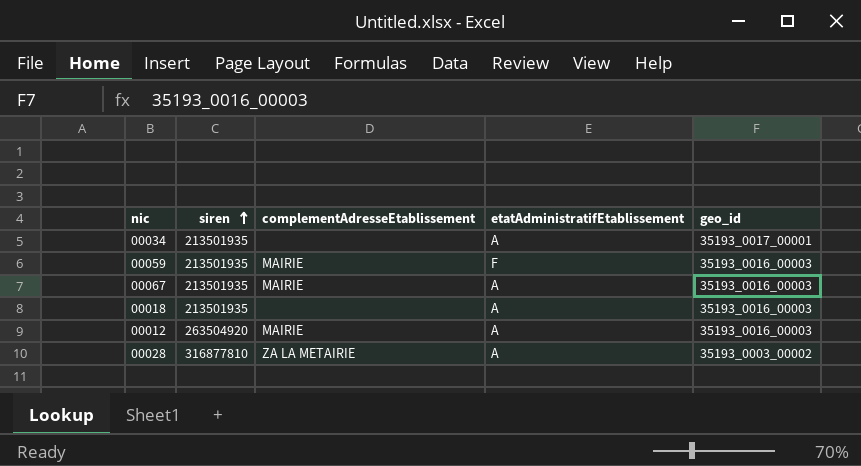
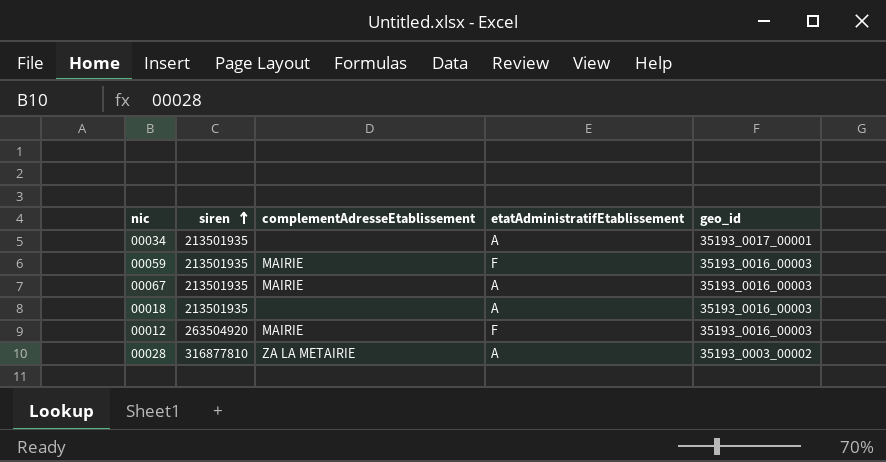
00012 | etatAdministratifEtablissement: A -> F

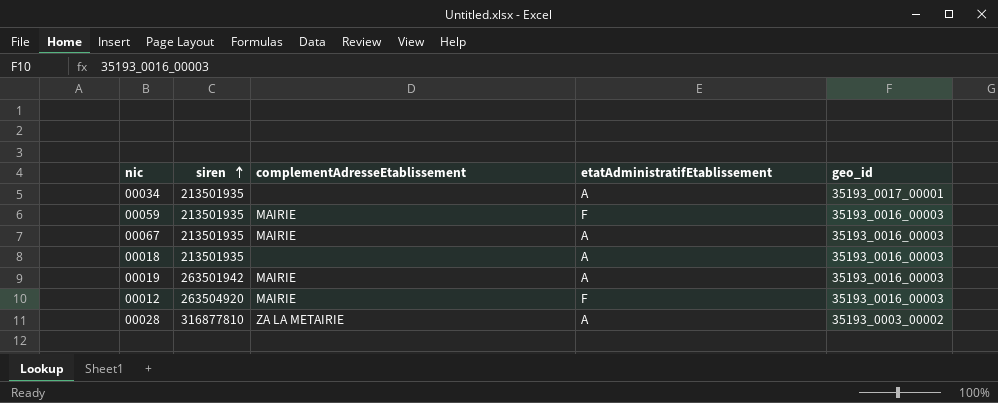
row 00019: none -> 263501942 | MAIRIE | A | 35193_0016_00003

